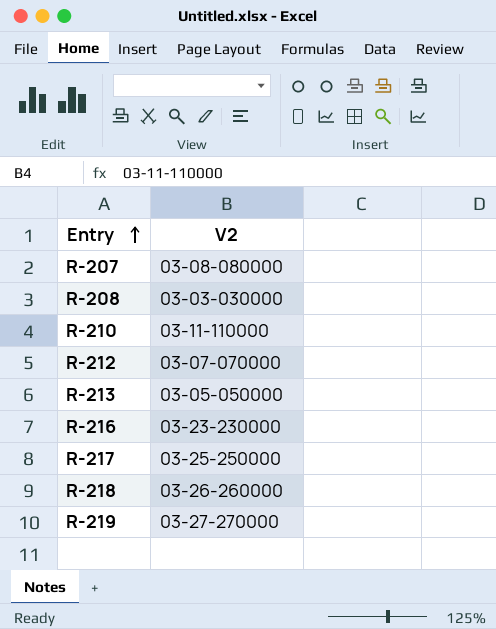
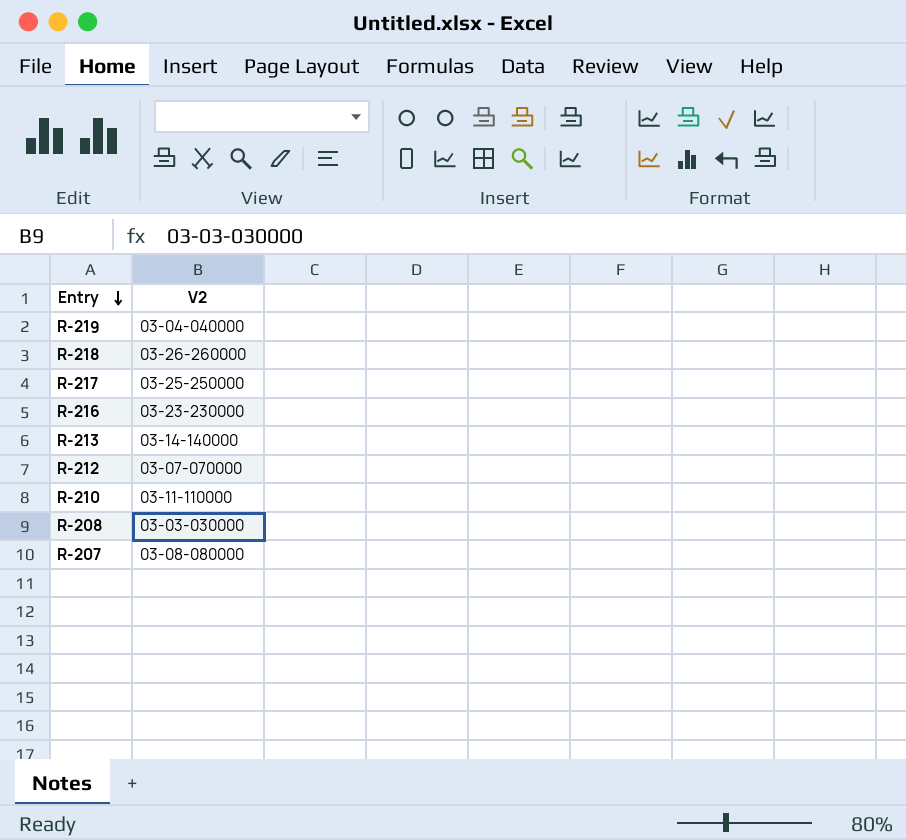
row order: Entry ascending -> Entry descending
R-219 | V2: 03-27-270000 -> 03-04-040000
R-213 | V2: 03-05-050000 -> 03-14-140000

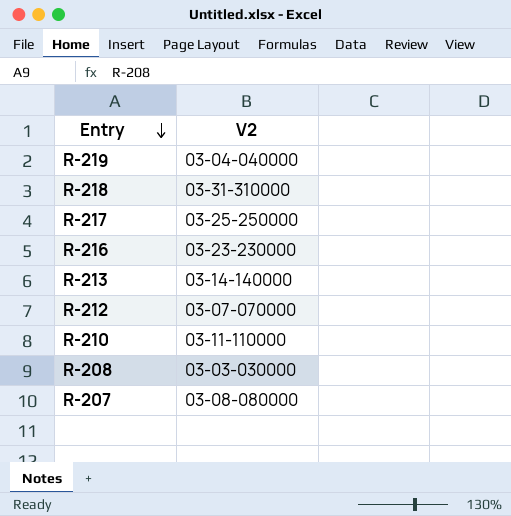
R-218 | V2: 03-26-260000 -> 03-31-310000

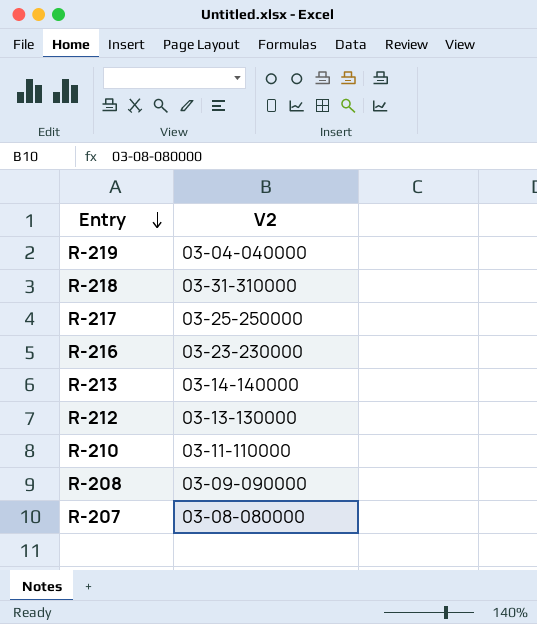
R-212 | V2: 03-07-070000 -> 03-13-130000
R-208 | V2: 03-03-030000 -> 03-09-090000

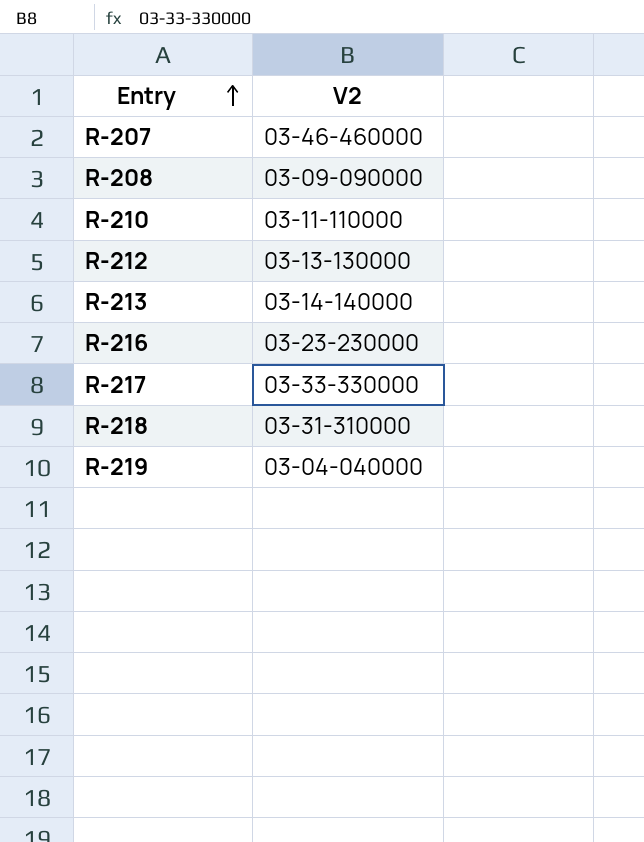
row order: Entry descending -> Entry ascending
R-207 | V2: 03-08-080000 -> 03-46-460000
R-217 | V2: 03-25-250000 -> 03-33-330000

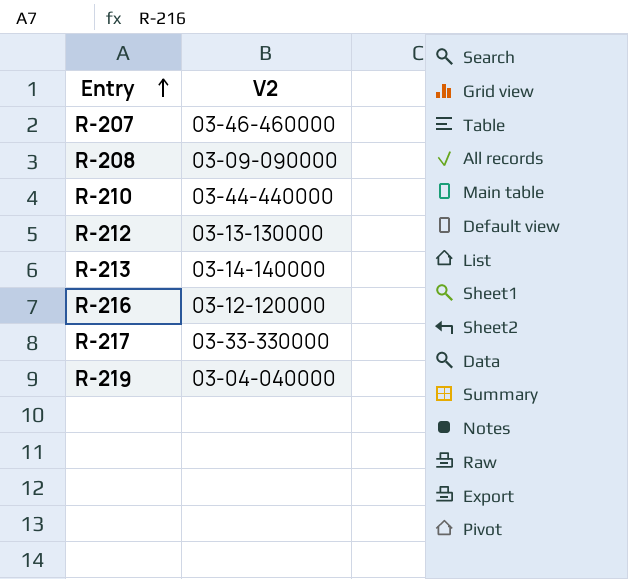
row R-218: 03-31-310000 -> none
R-210 | V2: 03-11-110000 -> 03-44-440000
R-216 | V2: 03-23-230000 -> 03-12-120000

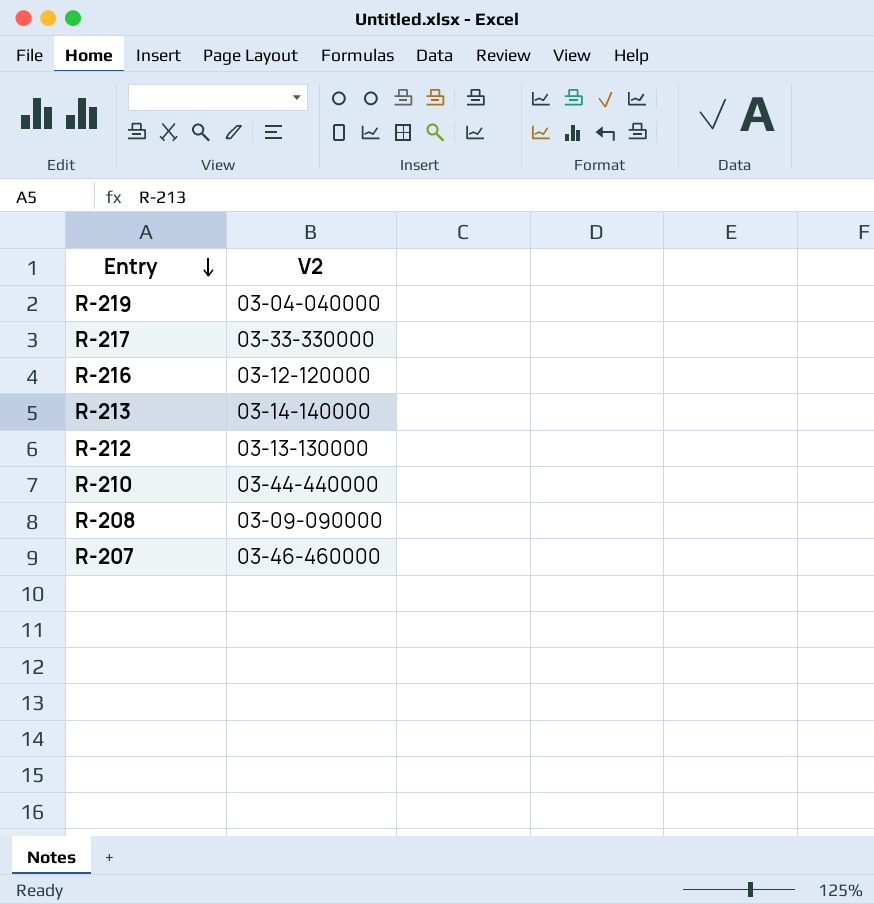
row order: Entry ascending -> Entry descending

